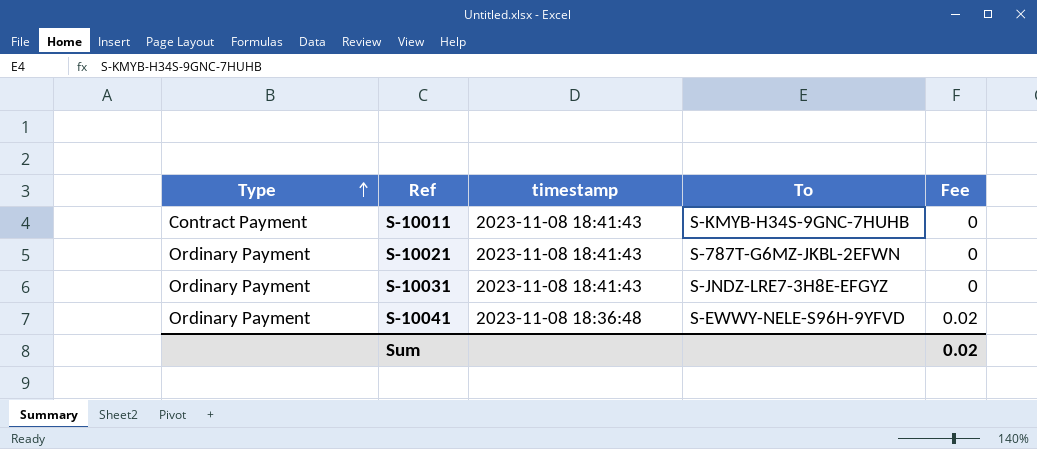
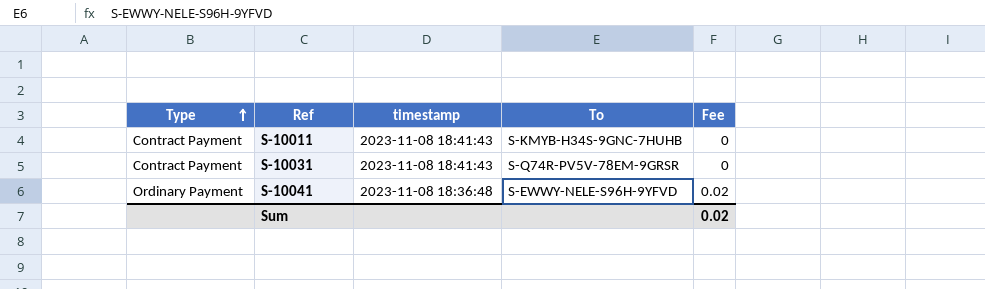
row S-10021: Ordinary Payment | 2023-11-08 18:41:43 | S-787T-G6MZ-JKBL-2EFWN | 0 -> none
S-10031 | Type: Ordinary Payment -> Contract Payment
S-10031 | To: S-JNDZ-LRE7-3H8E-EFGYZ -> S-Q74R-PV5V-78EM-9GRSR

